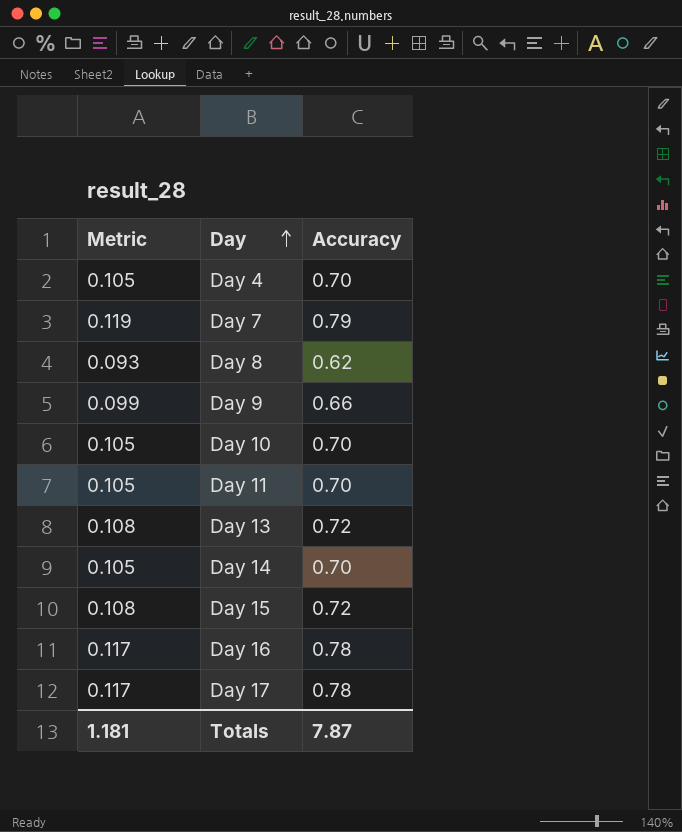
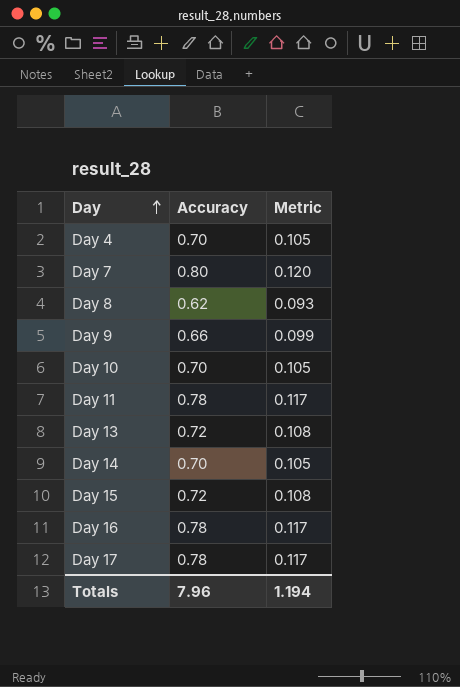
column Metric | position: 1 -> 3
Day 7 | Accuracy: 0.79 -> 0.80
Day 7 | Metric: 0.119 -> 0.120
Day 11 | Accuracy: 0.70 -> 0.78
Day 11 | Metric: 0.105 -> 0.117
Totals | Accuracy: 7.87 -> 7.96
Totals | Metric: 1.181 -> 1.194

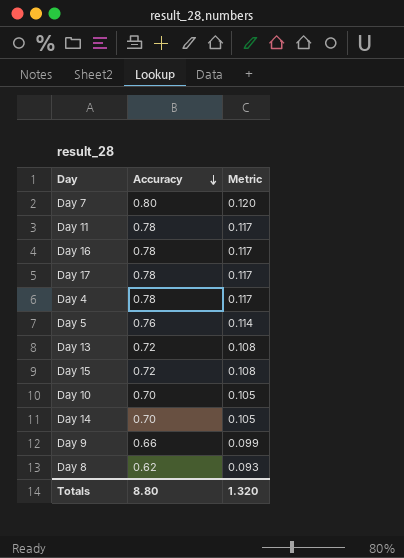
row order: Day ascending -> Accuracy descending
Day 4 | Accuracy: 0.70 -> 0.78
Day 4 | Metric: 0.105 -> 0.117
row Day 5: none -> 0.76 | 0.114
Totals | Accuracy: 7.96 -> 8.80
Totals | Metric: 1.194 -> 1.320

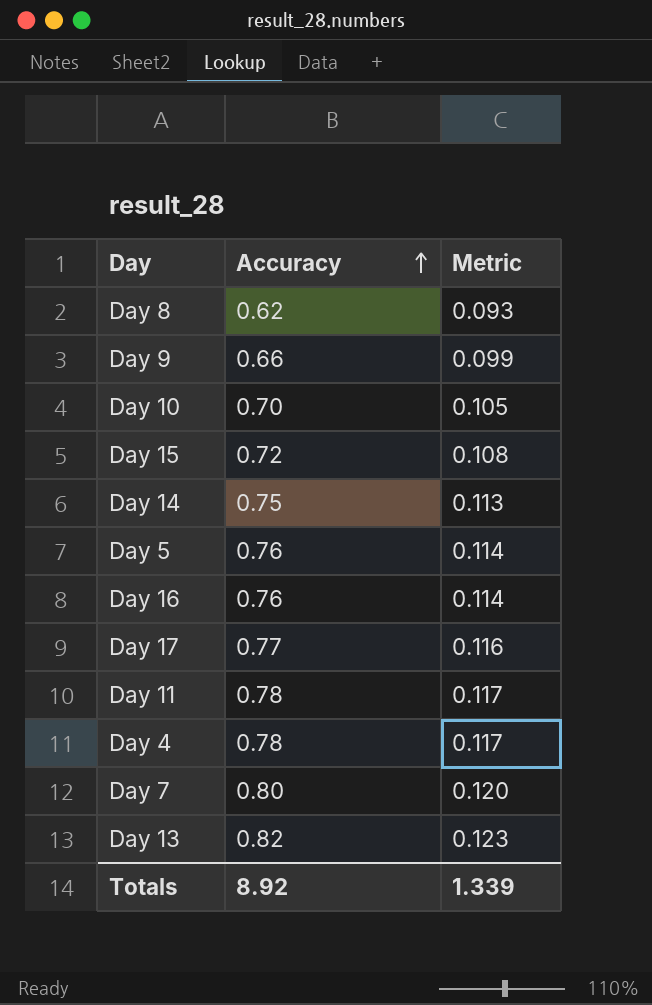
row order: Accuracy descending -> Accuracy ascending
Day 14 | Accuracy: 0.70 -> 0.75
Day 14 | Metric: 0.105 -> 0.113
Day 16 | Accuracy: 0.78 -> 0.76
Day 16 | Metric: 0.117 -> 0.114
Day 17 | Accuracy: 0.78 -> 0.77
Day 17 | Metric: 0.117 -> 0.116
Day 13 | Accuracy: 0.72 -> 0.82
Day 13 | Metric: 0.108 -> 0.123
Totals | Accuracy: 8.80 -> 8.92
Totals | Metric: 1.320 -> 1.339

